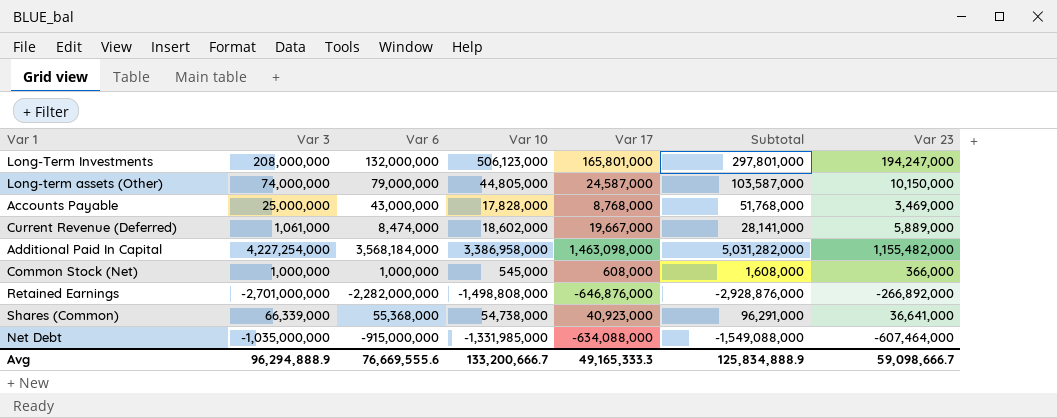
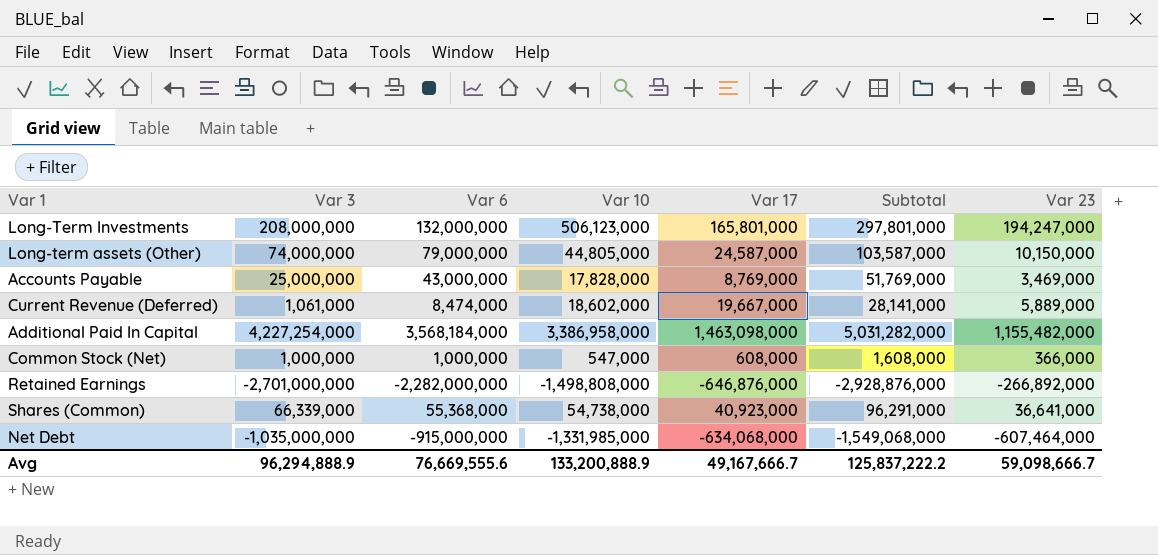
Accounts Payable | Var 17: 8,768,000 -> 8,769,000
Accounts Payable | Subtotal: 51,768,000 -> 51,769,000
Common Stock (Net) | Var 10: 545,000 -> 547,000
Net Debt | Var 17: -634,088,000 -> -634,068,000
Net Debt | Subtotal: -1,549,088,000 -> -1,549,068,000
Avg | Var 10: 133,200,666.7 -> 133,200,888.9
Avg | Var 17: 49,165,333.3 -> 49,167,666.7
Avg | Subtotal: 125,834,888.9 -> 125,837,222.2

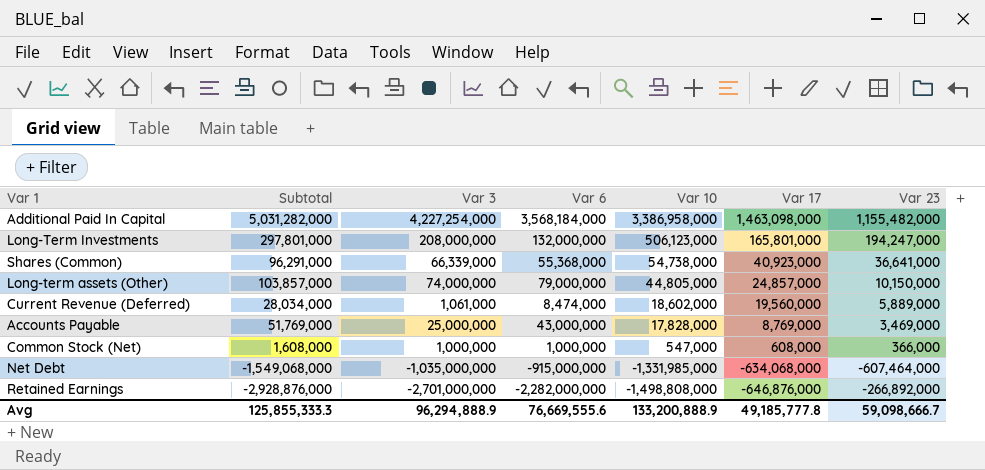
row order: none -> Var 10 descending
column Subtotal | position: 6 -> 2
Long-term assets (Other) | Subtotal: 103,587,000 -> 103,857,000
Long-term assets (Other) | Var 17: 24,587,000 -> 24,857,000
Current Revenue (Deferred) | Subtotal: 28,141,000 -> 28,034,000
Current Revenue (Deferred) | Var 17: 19,667,000 -> 19,560,000
Avg | Subtotal: 125,837,222.2 -> 125,855,333.3
Avg | Var 17: 49,167,666.7 -> 49,185,777.8

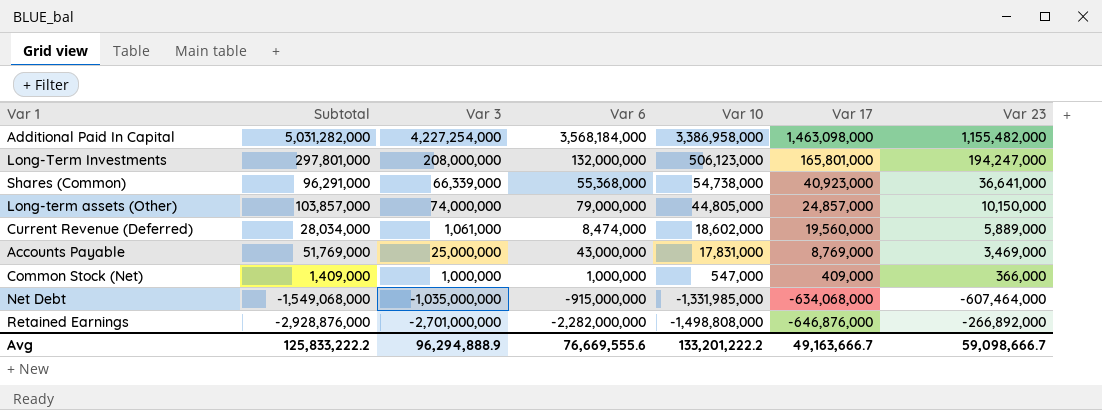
Accounts Payable | Var 10: 17,828,000 -> 17,831,000
Common Stock (Net) | Subtotal: 1,608,000 -> 1,409,000
Common Stock (Net) | Var 17: 608,000 -> 409,000
Avg | Subtotal: 125,855,333.3 -> 125,833,222.2
Avg | Var 10: 133,200,888.9 -> 133,201,222.2
Avg | Var 17: 49,185,777.8 -> 49,163,666.7

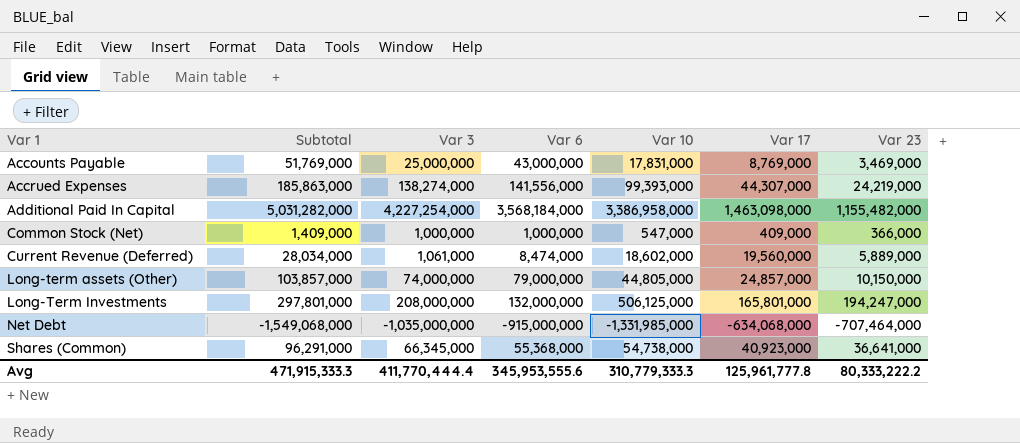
row order: Var 10 descending -> Var 1 ascending
row Retained Earnings: -2,928,876,000 | -2,701,000,000 | -2,282,000,000 | -1,498,808,000 | -646,876,000 | -266,892,000 -> none
row Accrued Expenses: none -> 185,863,000 | 138,274,000 | 141,556,000 | 99,393,000 | 44,307,000 | 24,219,000
Long-Term Investments | Var 10: 506,123,000 -> 506,125,000
Net Debt | Var 23: -607,464,000 -> -707,464,000
Shares (Common) | Var 3: 66,339,000 -> 66,345,000
Avg | Subtotal: 125,833,222.2 -> 471,915,333.3
Avg | Var 3: 96,294,888.9 -> 411,770,444.4
Avg | Var 6: 76,669,555.6 -> 345,953,555.6
Avg | Var 10: 133,201,222.2 -> 310,779,333.3
Avg | Var 17: 49,163,666.7 -> 125,961,777.8
Avg | Var 23: 59,098,666.7 -> 80,333,222.2

